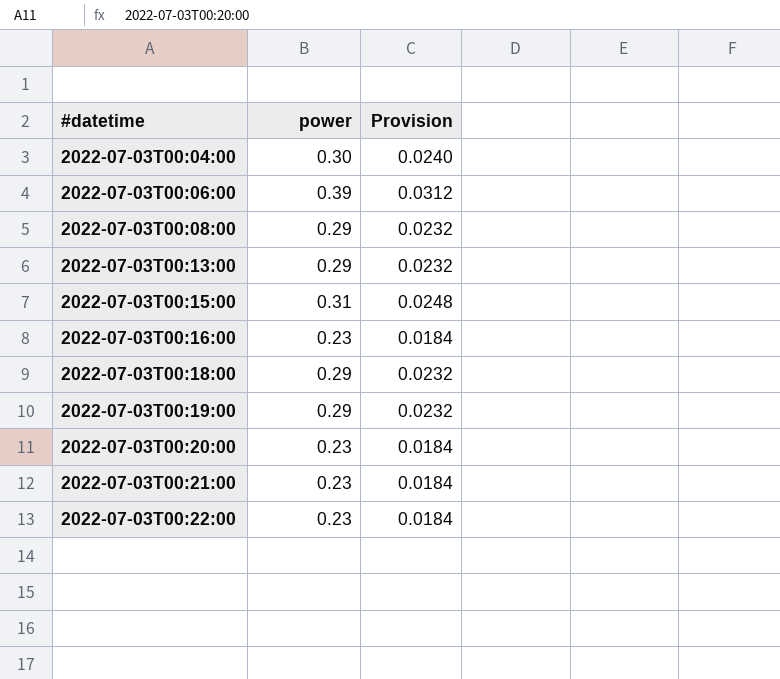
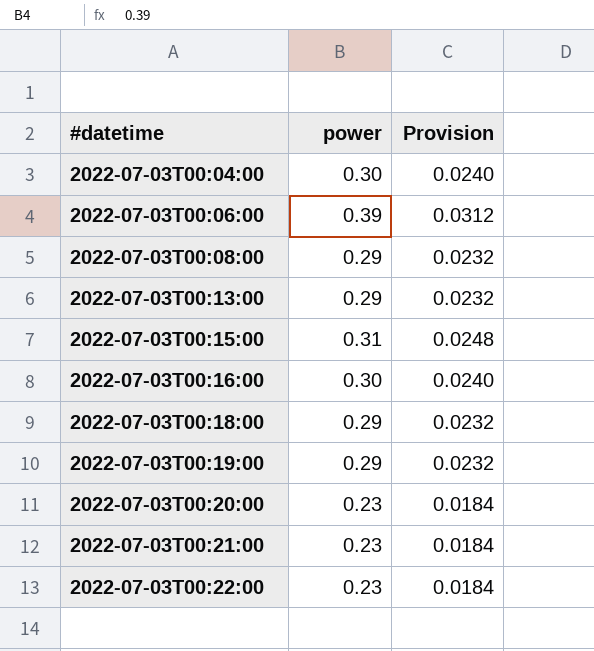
2022-07-03T00:16:00 | power: 0.23 -> 0.30
2022-07-03T00:16:00 | Provision: 0.0184 -> 0.0240

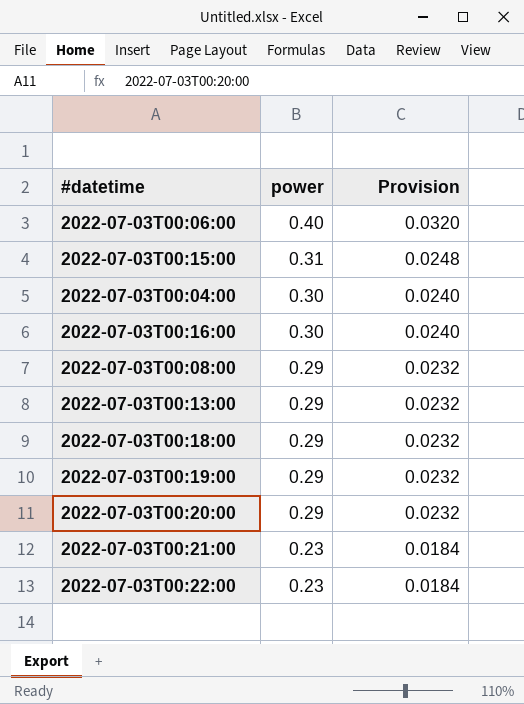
row order: #datetime ascending -> power descending
2022-07-03T00:06:00 | power: 0.39 -> 0.40
2022-07-03T00:06:00 | Provision: 0.0312 -> 0.0320
2022-07-03T00:20:00 | power: 0.23 -> 0.29
2022-07-03T00:20:00 | Provision: 0.0184 -> 0.0232

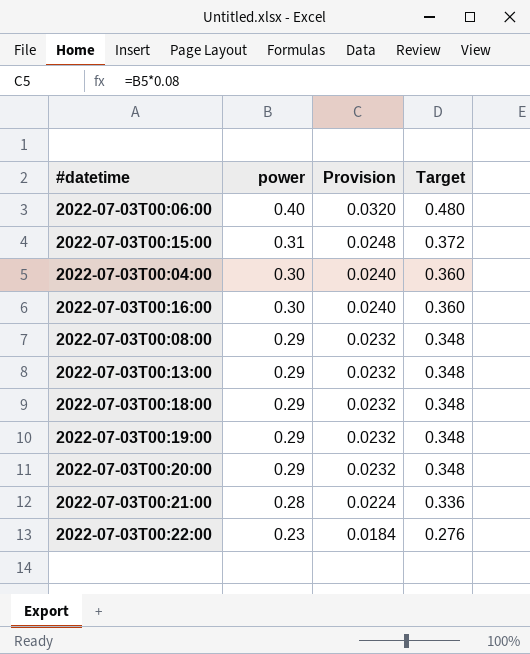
column Target | formula: none -> [power] * 1.2
2022-07-03T00:21:00 | power: 0.23 -> 0.28
2022-07-03T00:21:00 | Provision: 0.0184 -> 0.0224

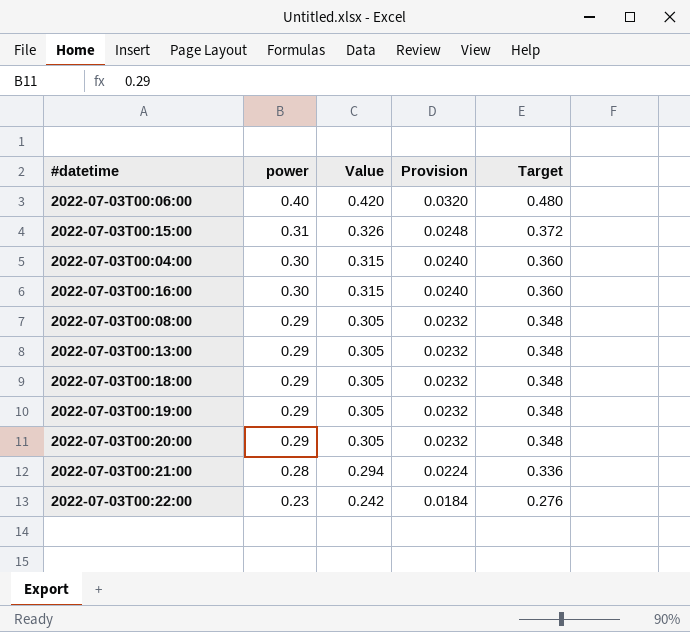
column Value | formula: none -> [power] * 1.05

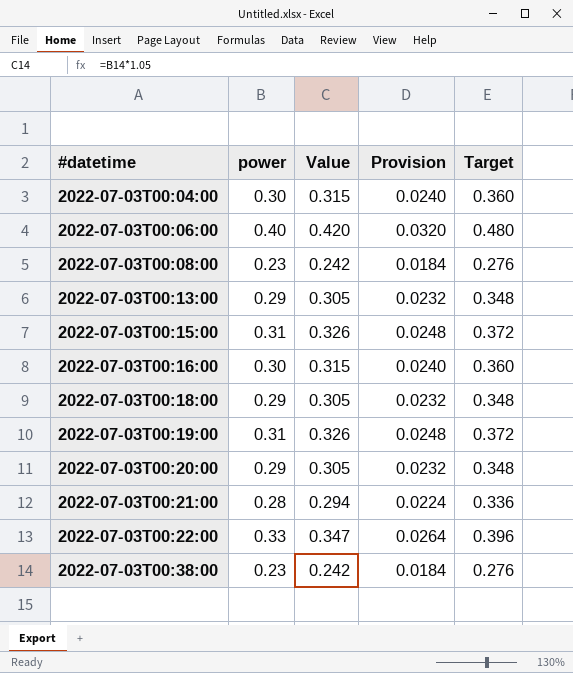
row order: power descending -> #datetime ascending
2022-07-03T00:08:00 | power: 0.29 -> 0.23
2022-07-03T00:08:00 | Value: 0.305 -> 0.242
2022-07-03T00:08:00 | Provision: 0.0232 -> 0.0184
2022-07-03T00:08:00 | Target: 0.348 -> 0.276
2022-07-03T00:19:00 | power: 0.29 -> 0.31
2022-07-03T00:19:00 | Value: 0.305 -> 0.326
2022-07-03T00:19:00 | Provision: 0.0232 -> 0.0248
2022-07-03T00:19:00 | Target: 0.348 -> 0.372
2022-07-03T00:22:00 | power: 0.23 -> 0.33
2022-07-03T00:22:00 | Value: 0.242 -> 0.347
2022-07-03T00:22:00 | Provision: 0.0184 -> 0.0264
2022-07-03T00:22:00 | Target: 0.276 -> 0.396
row 2022-07-03T00:38:00: none -> 0.23 | 0.242 | 0.0184 | 0.276

